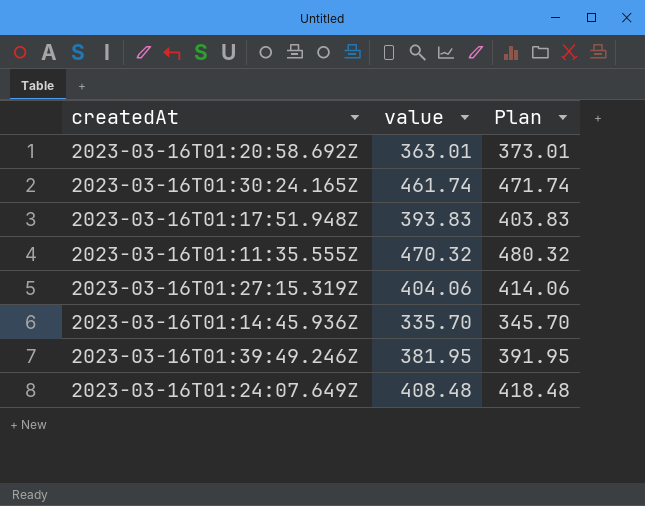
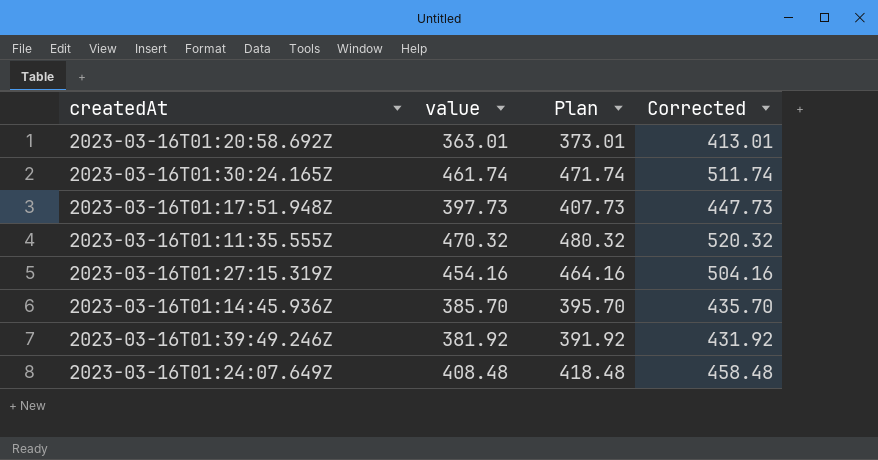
column Corrected | formula: none -> [value] + 50
2023-03-16T01:17:51.948Z | value: 393.83 -> 397.73
2023-03-16T01:17:51.948Z | Plan: 403.83 -> 407.73
2023-03-16T01:27:15.319Z | value: 404.06 -> 454.16
2023-03-16T01:27:15.319Z | Plan: 414.06 -> 464.16
2023-03-16T01:14:45.936Z | value: 335.70 -> 385.70
2023-03-16T01:14:45.936Z | Plan: 345.70 -> 395.70
2023-03-16T01:39:49.246Z | value: 381.95 -> 381.92
2023-03-16T01:39:49.246Z | Plan: 391.95 -> 391.92

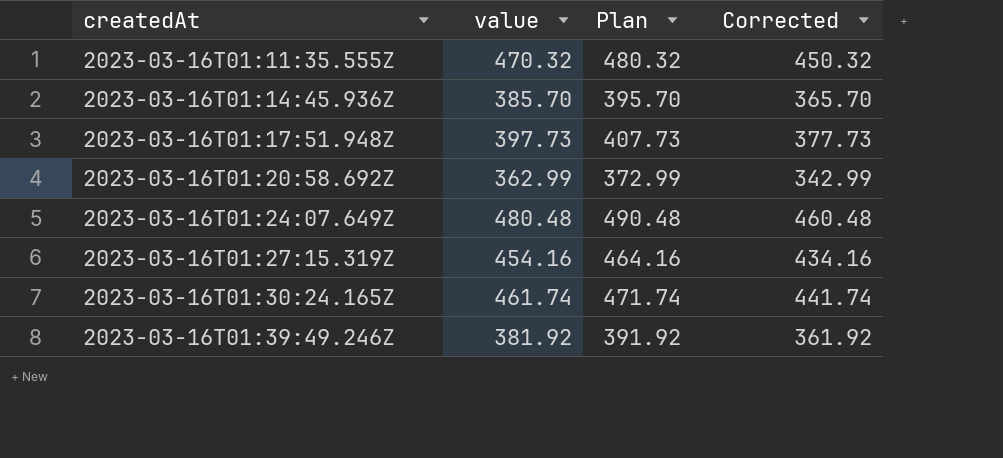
row order: none -> createdAt ascending
column Corrected | formula: [value] + 50 -> [value] - 20
2023-03-16T01:20:58.692Z | value: 363.01 -> 362.99
2023-03-16T01:20:58.692Z | Plan: 373.01 -> 372.99
2023-03-16T01:24:07.649Z | value: 408.48 -> 480.48
2023-03-16T01:24:07.649Z | Plan: 418.48 -> 490.48

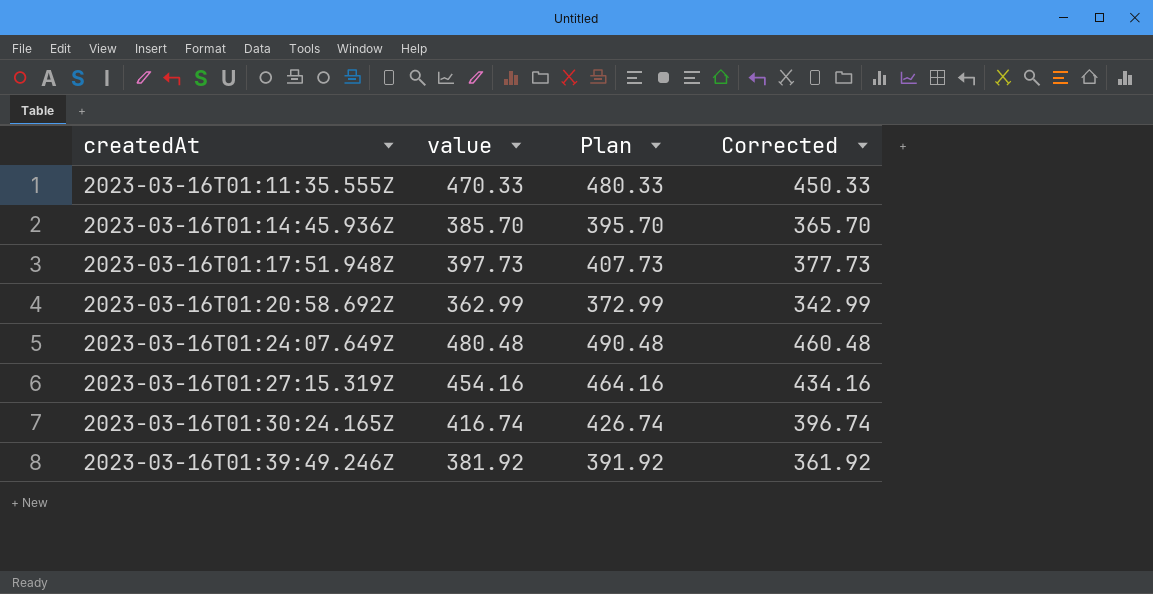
2023-03-16T01:11:35.555Z | value: 470.32 -> 470.33
2023-03-16T01:11:35.555Z | Plan: 480.32 -> 480.33
2023-03-16T01:11:35.555Z | Corrected: 450.32 -> 450.33
2023-03-16T01:30:24.165Z | value: 461.74 -> 416.74
2023-03-16T01:30:24.165Z | Plan: 471.74 -> 426.74
2023-03-16T01:30:24.165Z | Corrected: 441.74 -> 396.74

